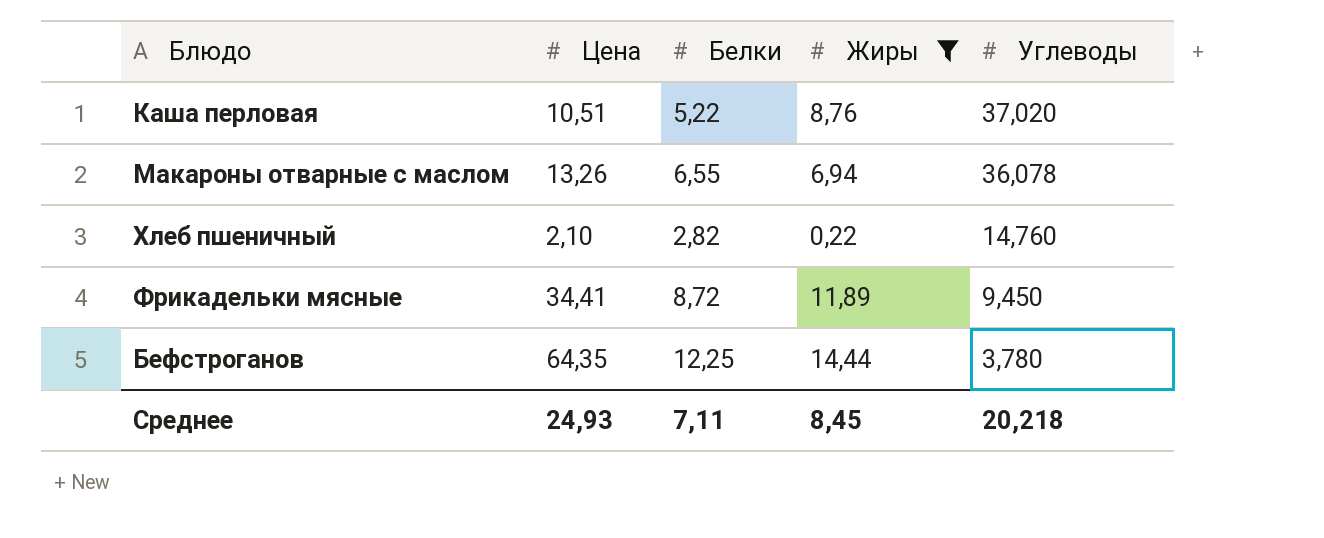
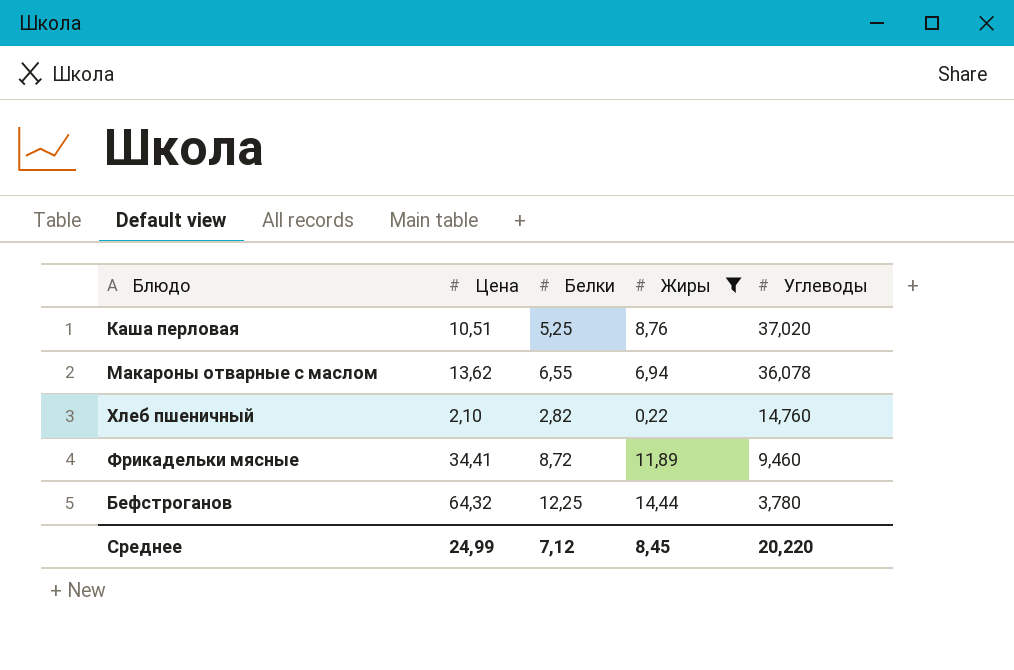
Каша перловая | Белки: 5,22 -> 5,25
Макароны отварные с маслом | Цена: 13,26 -> 13,62
Фрикадельки мясные | Углеводы: 9,450 -> 9,460
Бефстроганов | Цена: 64,35 -> 64,32
Среднее | Цена: 24,93 -> 24,99
Среднее | Белки: 7,11 -> 7,12
Среднее | Углеводы: 20,218 -> 20,220

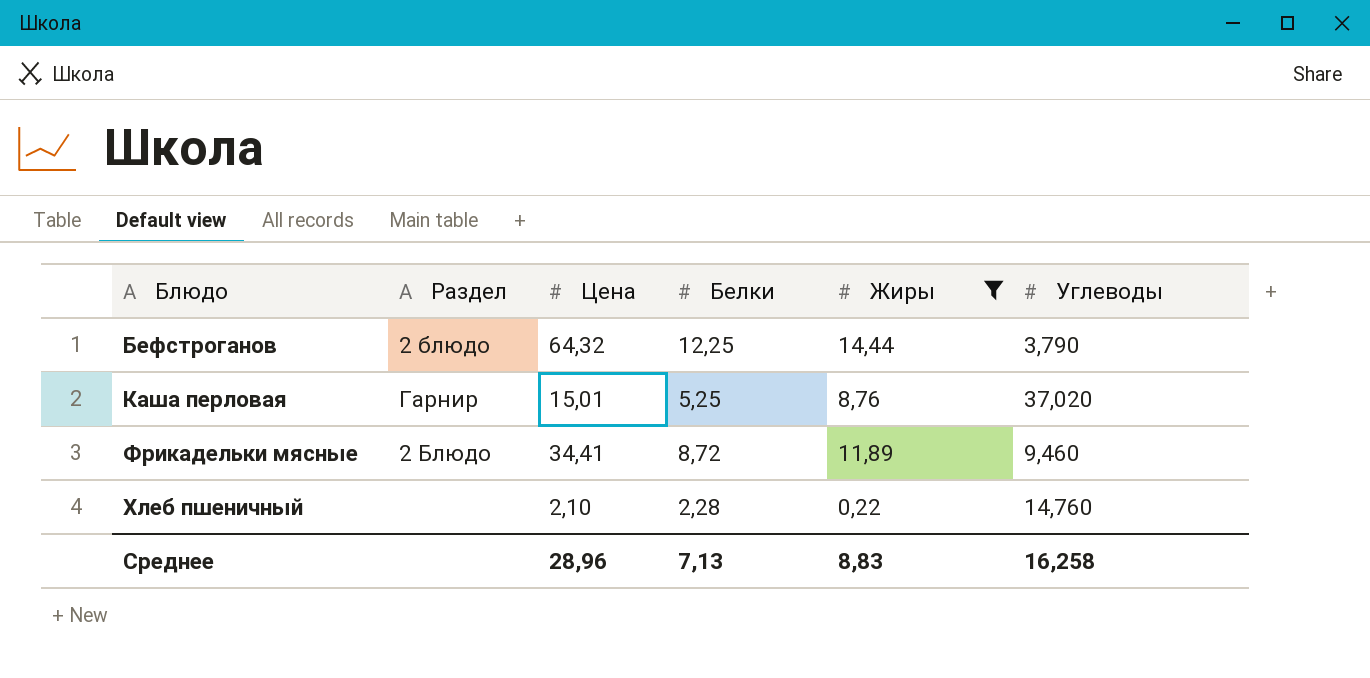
row order: Углеводы descending -> Блюдо ascending
column Раздел | position: none -> 2
row Макароны отварные с маслом: 13,62 | 6,55 | 6,94 | 36,078 -> none
Бефстроганов | Углеводы: 3,780 -> 3,790
Каша перловая | Цена: 10,51 -> 15,01
Хлеб пшеничный | Белки: 2,82 -> 2,28
Среднее | Цена: 24,99 -> 28,96
Среднее | Белки: 7,12 -> 7,13
Среднее | Жиры: 8,45 -> 8,83
Среднее | Углеводы: 20,220 -> 16,258

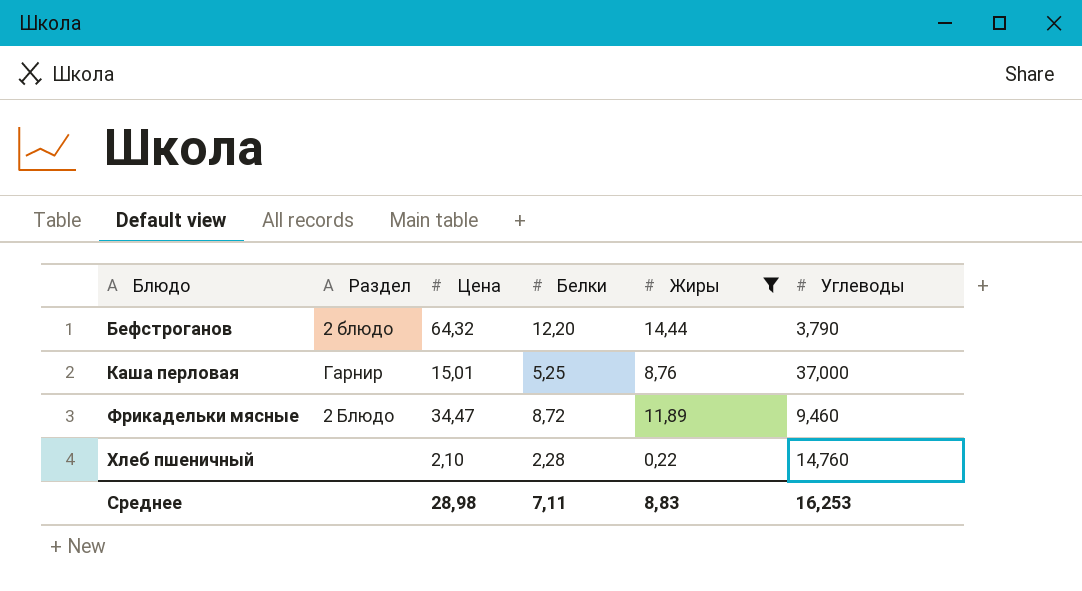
Бефстроганов | Белки: 12,25 -> 12,20
Каша перловая | Углеводы: 37,020 -> 37,000
Фрикадельки мясные | Цена: 34,41 -> 34,47
Среднее | Цена: 28,96 -> 28,98
Среднее | Белки: 7,13 -> 7,11
Среднее | Углеводы: 16,258 -> 16,253

